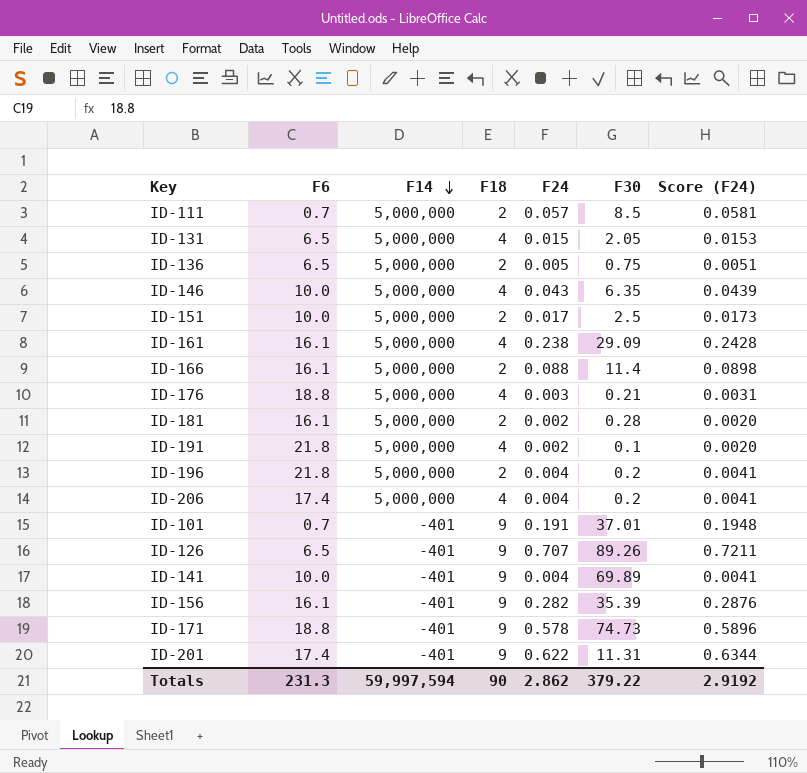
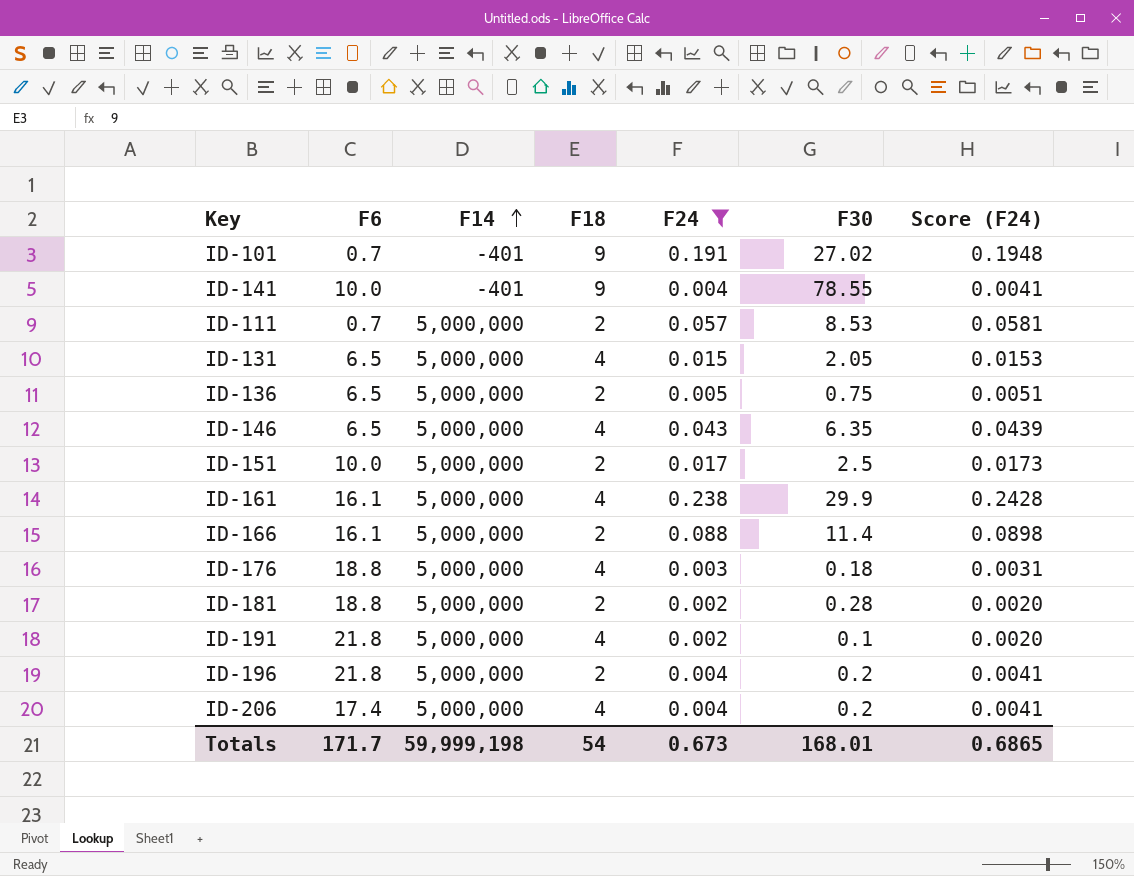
filter: none -> F24 <= 0.238
row order: F14 descending -> F14 ascending
ID-101 | F30: 37.01 -> 27.02
ID-141 | F30: 69.89 -> 78.55
ID-111 | F30: 8.5 -> 8.53
ID-146 | F6: 10.0 -> 6.5
ID-161 | F30: 29.09 -> 29.9
ID-176 | F30: 0.21 -> 0.18
ID-181 | F6: 16.1 -> 18.8
Totals | F6: 231.3 -> 171.7
Totals | F14: 59,997,594 -> 59,999,198
Totals | F18: 90 -> 54
Totals | F24: 2.862 -> 0.673
Totals | F30: 379.22 -> 168.01
Totals | Score (F24): 2.9192 -> 0.6865

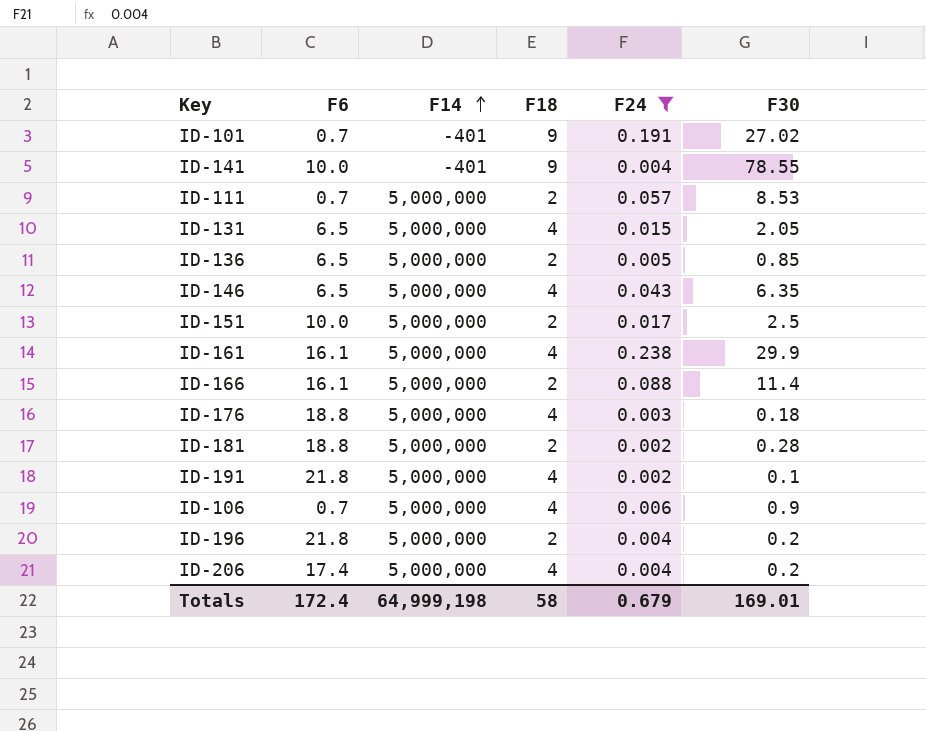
column Score (F24) | formula: [F24] * 1.02 -> none
ID-136 | F30: 0.75 -> 0.85
row ID-106: none -> 0.7 | 5,000,000 | 4 | 0.006 | 0.9
Totals | F6: 171.7 -> 172.4
Totals | F14: 59,999,198 -> 64,999,198
Totals | F18: 54 -> 58
Totals | F24: 0.673 -> 0.679
Totals | F30: 168.01 -> 169.01

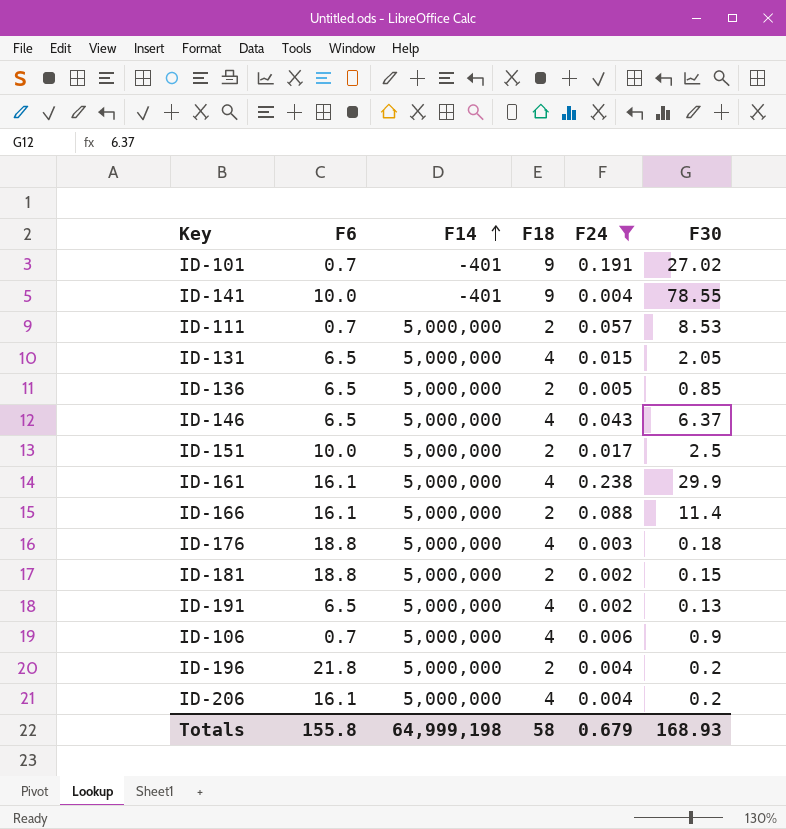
ID-146 | F30: 6.35 -> 6.37
ID-181 | F30: 0.28 -> 0.15
ID-191 | F6: 21.8 -> 6.5
ID-191 | F30: 0.1 -> 0.13
ID-206 | F6: 17.4 -> 16.1
Totals | F6: 172.4 -> 155.8
Totals | F30: 169.01 -> 168.93

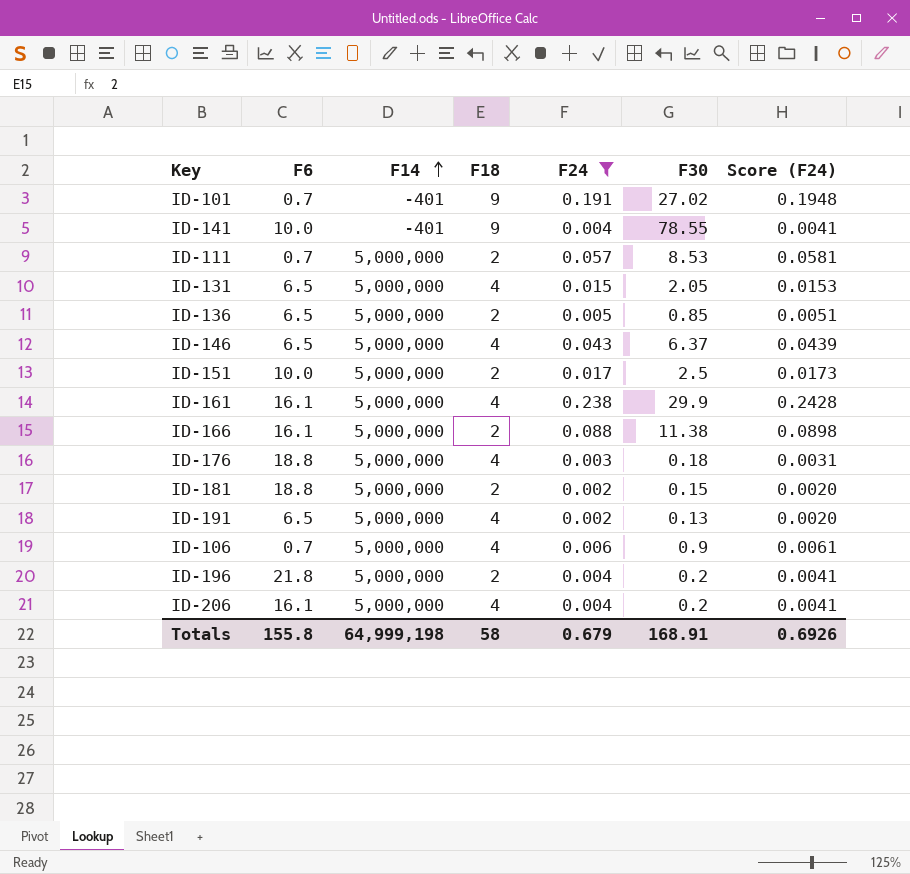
column Score (F24) | formula: none -> [F24] * 1.02
ID-166 | F30: 11.4 -> 11.38
Totals | F30: 168.93 -> 168.91

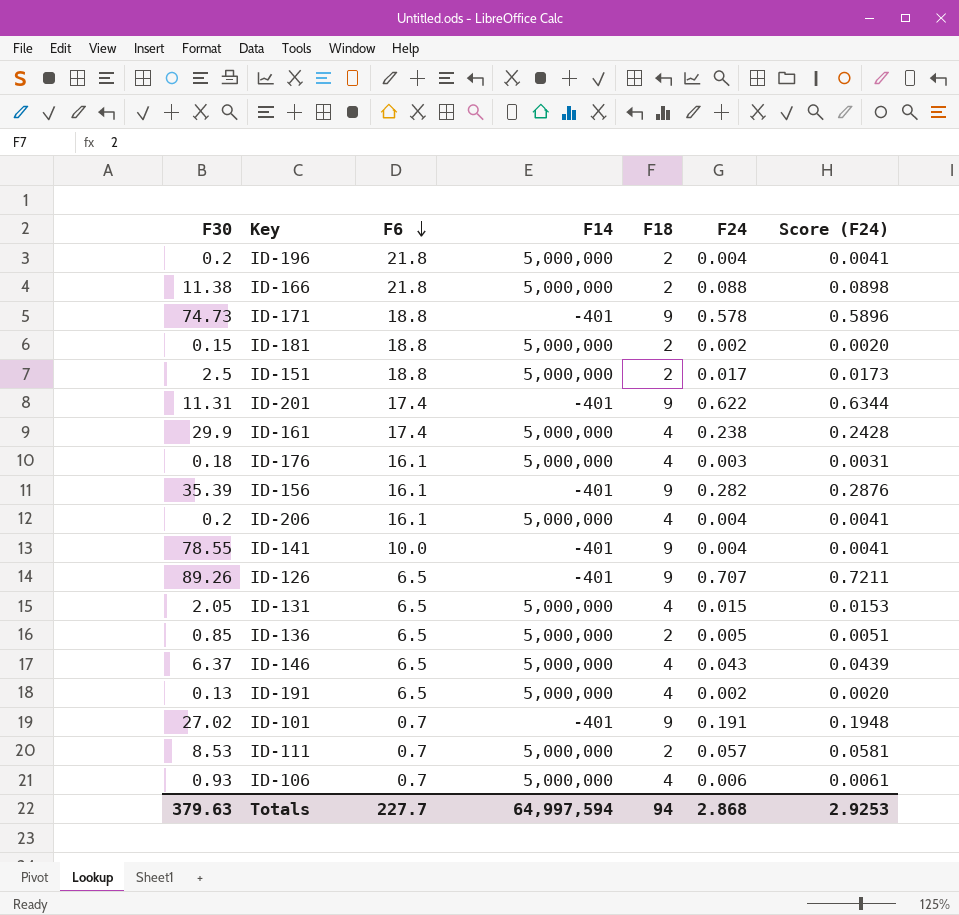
filter: F24 <= 0.238 -> none
row order: F14 ascending -> F6 descending
column F30 | position: 6 -> 1
ID-166 | F6: 16.1 -> 21.8
ID-151 | F6: 10.0 -> 18.8
ID-161 | F6: 16.1 -> 17.4
ID-176 | F6: 18.8 -> 16.1
ID-106 | F30: 0.9 -> 0.93
Totals | F30: 168.91 -> 379.63
Totals | F6: 155.8 -> 227.7
Totals | F14: 64,999,198 -> 64,997,594
Totals | F18: 58 -> 94
Totals | F24: 0.679 -> 2.868
Totals | Score (F24): 0.6926 -> 2.9253

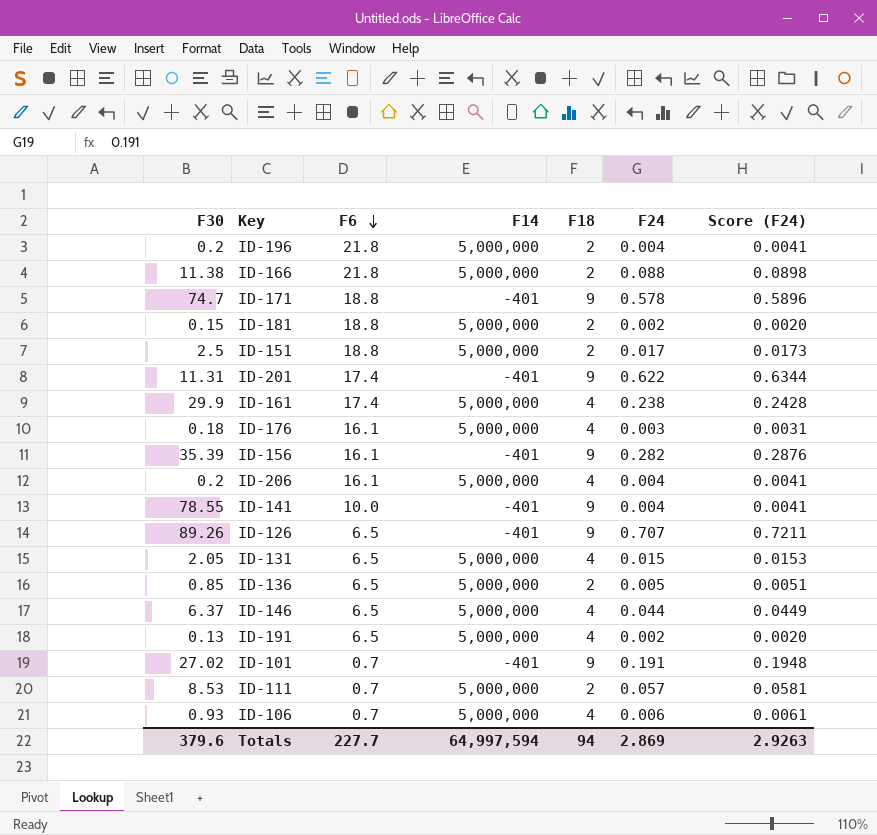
ID-171 | F30: 74.73 -> 74.7
ID-146 | F24: 0.043 -> 0.044
ID-146 | Score (F24): 0.0439 -> 0.0449
Totals | F30: 379.63 -> 379.6
Totals | F24: 2.868 -> 2.869
Totals | Score (F24): 2.9253 -> 2.9263

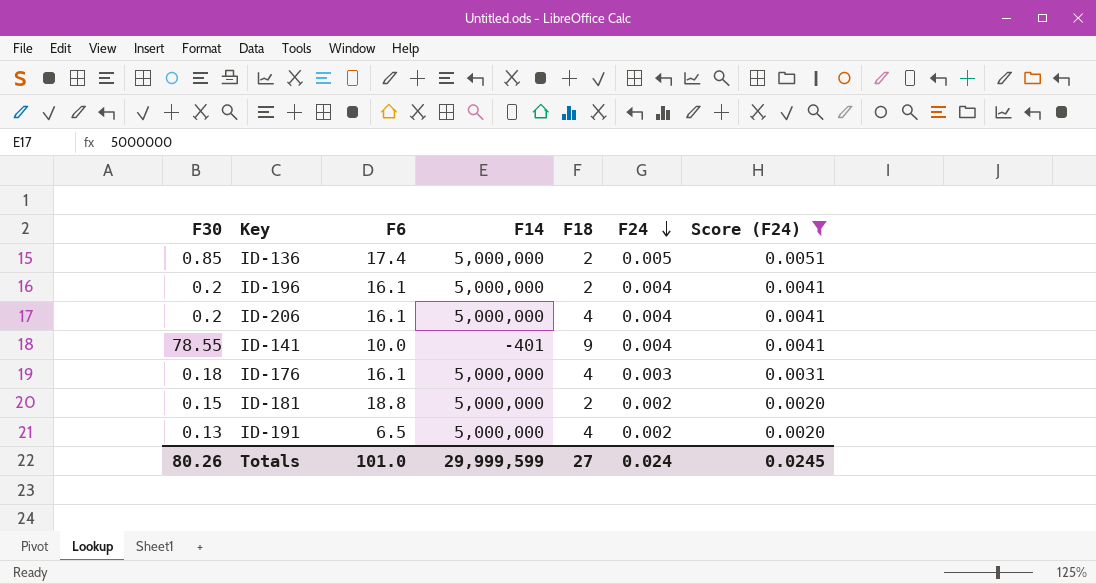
filter: none -> Score (F24) <= 0.0051
row order: F6 descending -> F24 descending
ID-136 | F6: 6.5 -> 17.4
ID-196 | F6: 21.8 -> 16.1
Totals | F30: 379.6 -> 80.26
Totals | F6: 227.7 -> 101.0
Totals | F14: 64,997,594 -> 29,999,599
Totals | F18: 94 -> 27
Totals | F24: 2.869 -> 0.024
Totals | Score (F24): 2.9263 -> 0.0245

